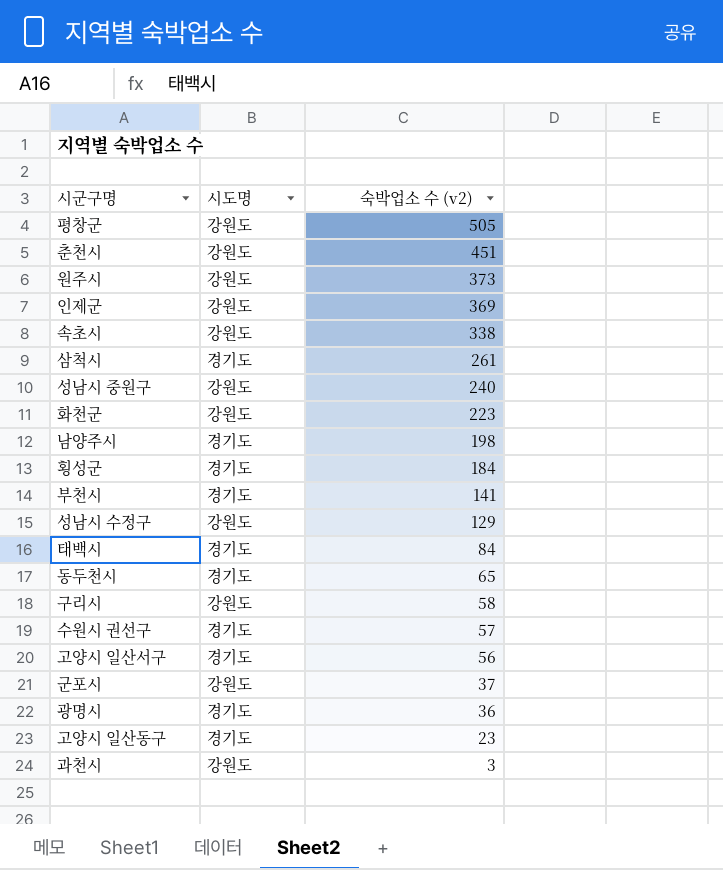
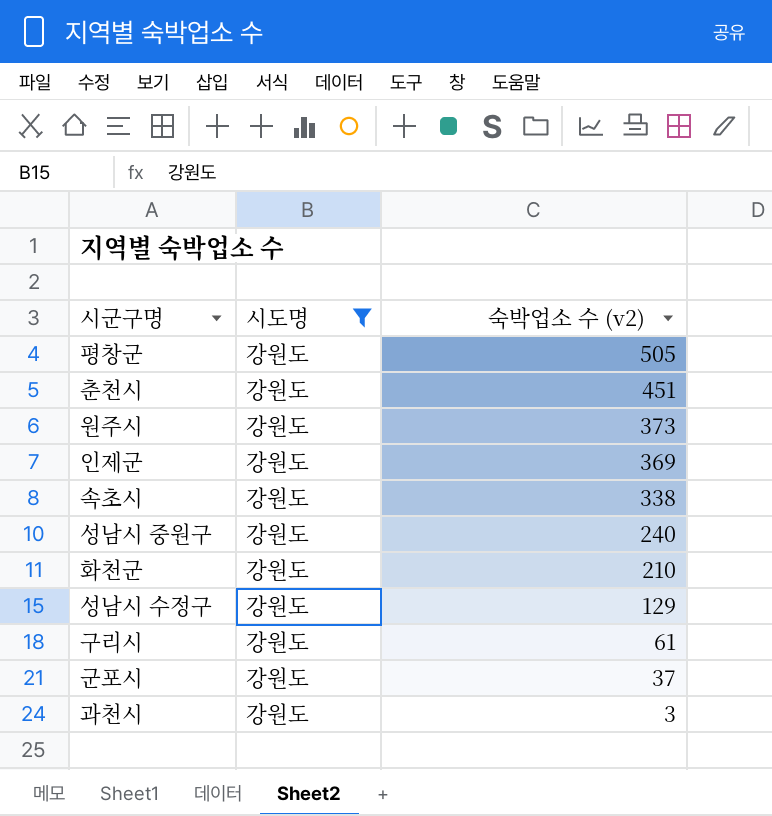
filter: none -> 시도명 = 강원도
화천군 | 숙박업소 수 (v2): 223 -> 210
구리시 | 숙박업소 수 (v2): 58 -> 61

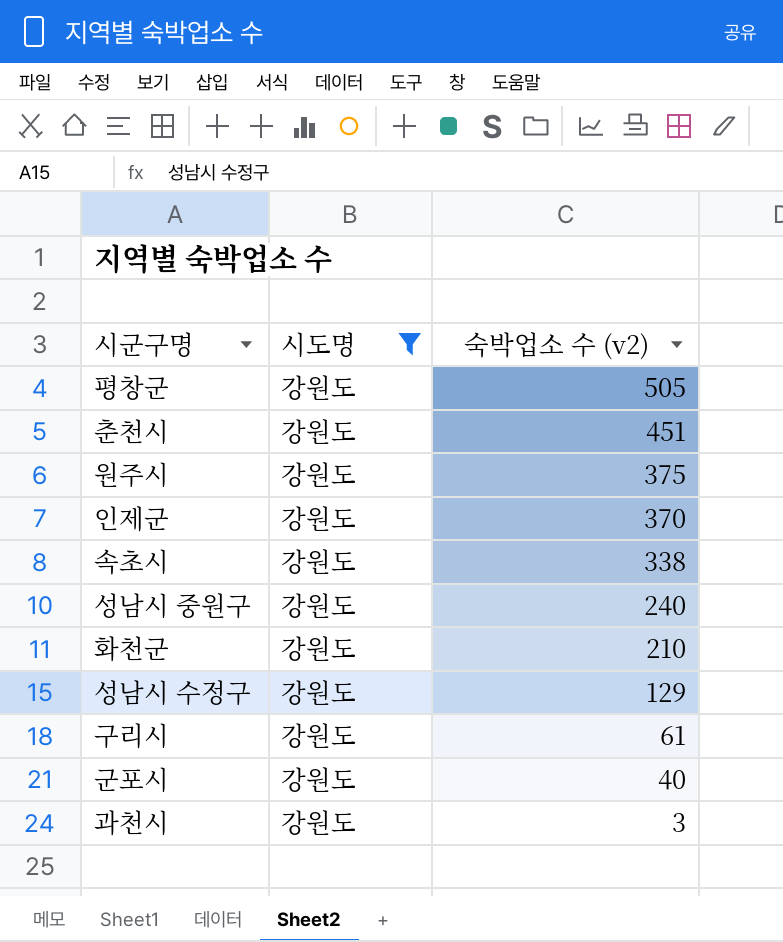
원주시 | 숙박업소 수 (v2): 373 -> 375
인제군 | 숙박업소 수 (v2): 369 -> 370
군포시 | 숙박업소 수 (v2): 37 -> 40

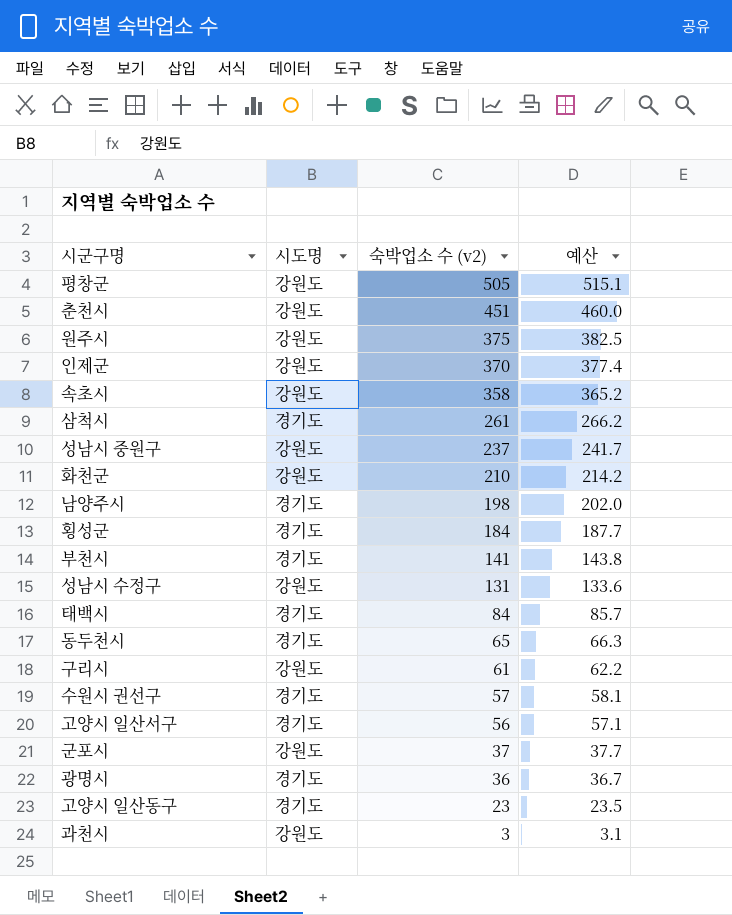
filter: 시도명 = 강원도 -> none
column 예산 | formula: none -> [숙박업소 수 (v2)] * 1.02
속초시 | 숙박업소 수 (v2): 338 -> 358
성남시 중원구 | 숙박업소 수 (v2): 240 -> 237
성남시 수정구 | 숙박업소 수 (v2): 129 -> 131
군포시 | 숙박업소 수 (v2): 40 -> 37

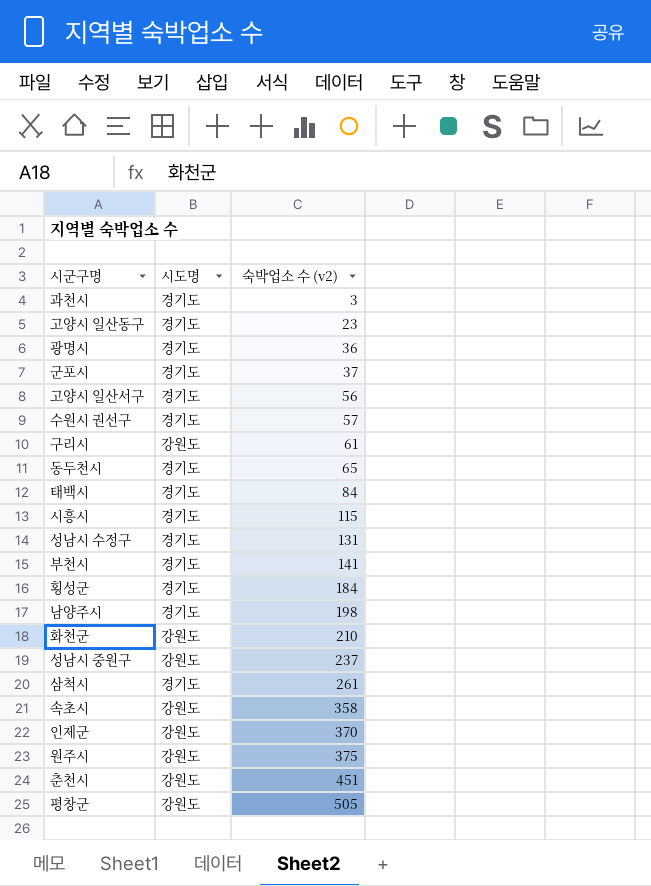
row order: 숙박업소 수 (v2) descending -> 숙박업소 수 (v2) ascending
column 예산 | formula: [숙박업소 수 (v2)] * 1.02 -> none
과천시 | 시도명: 강원도 -> 경기도
군포시 | 시도명: 강원도 -> 경기도
row 시흥시: none -> 경기도 | 115
성남시 수정구 | 시도명: 강원도 -> 경기도

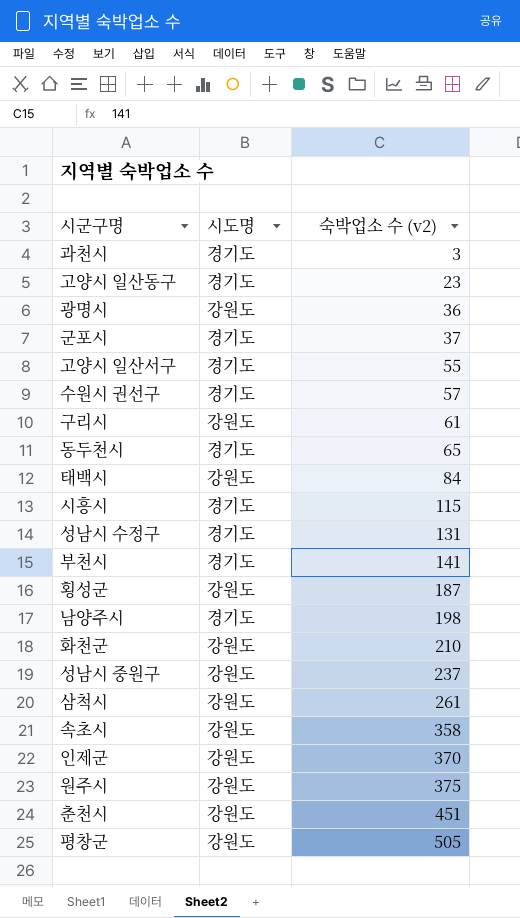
광명시 | 시도명: 경기도 -> 강원도
고양시 일산서구 | 숙박업소 수 (v2): 56 -> 55
태백시 | 시도명: 경기도 -> 강원도
횡성군 | 시도명: 경기도 -> 강원도
횡성군 | 숙박업소 수 (v2): 184 -> 187
삼척시 | 시도명: 경기도 -> 강원도

